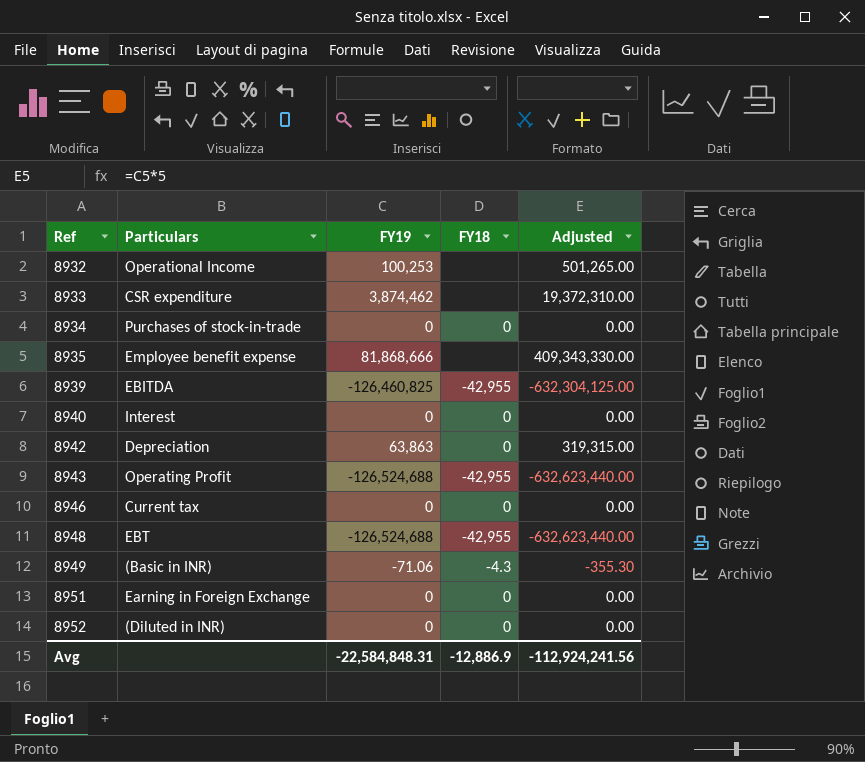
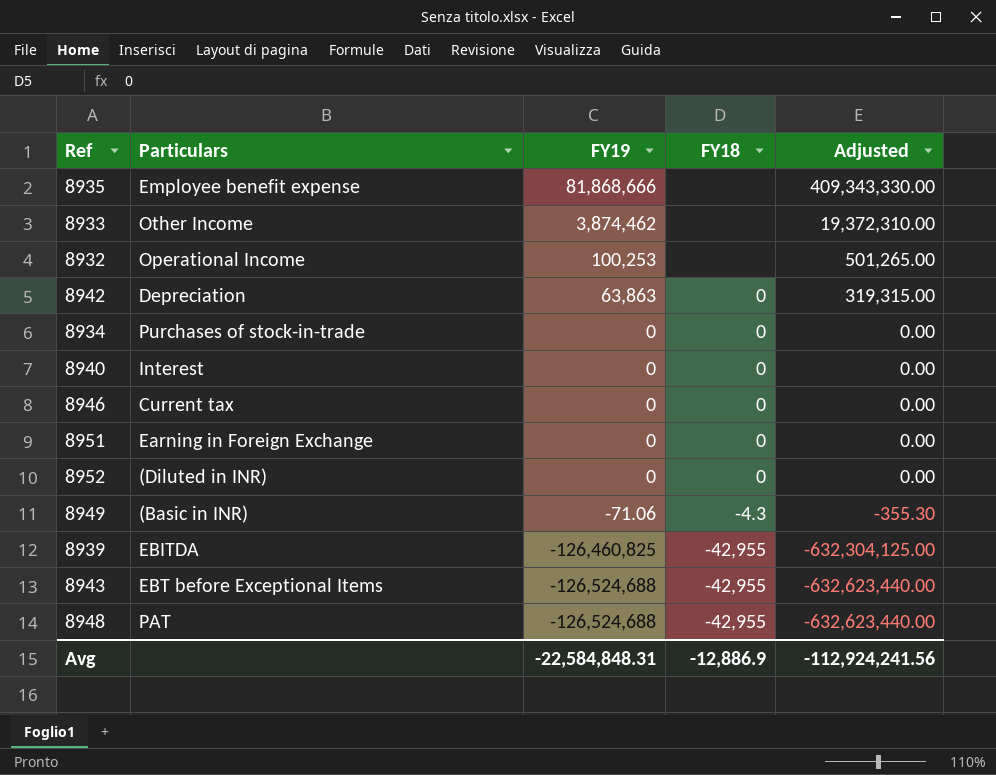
row order: Ref ascending -> FY19 descending
8933 | Particulars: CSR expenditure -> Other Income
8943 | Particulars: Operating Profit -> EBT before Exceptional Items
8948 | Particulars: EBT -> PAT

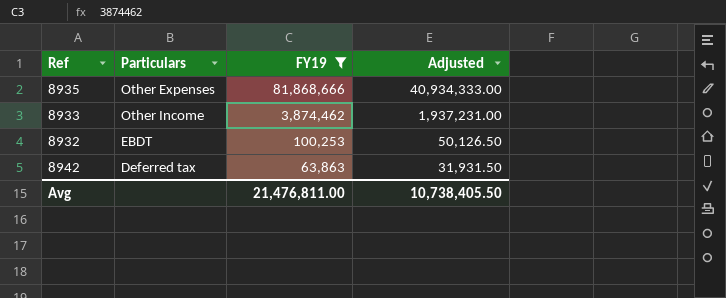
filter: none -> FY19 >= 63,863
column FY18 | position: 4 -> none
column Adjusted | formula: [FY19] * 5 -> [FY19] * 0.5
8935 | Particulars: Employee benefit expense -> Other Expenses
8932 | Particulars: Operational Income -> EBDT
8942 | Particulars: Depreciation -> Deferred tax
Avg | FY19: -22,584,848.31 -> 21,476,811.00
Avg | Adjusted: -112,924,241.56 -> 10,738,405.50

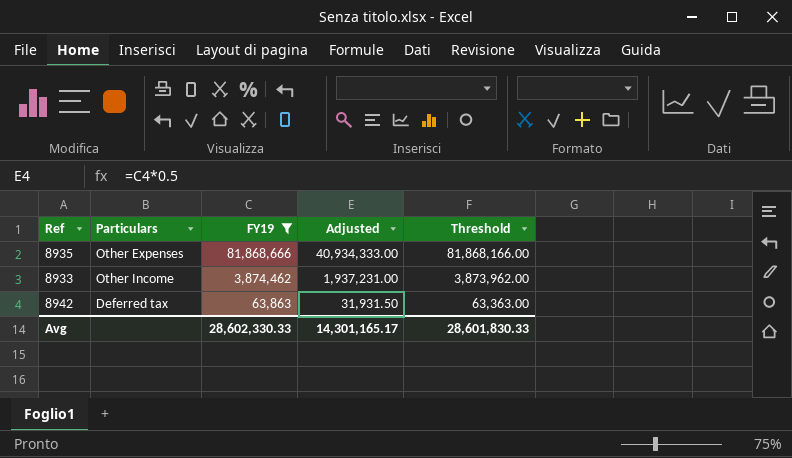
column Threshold | formula: none -> [FY19] - 500
row 8932: EBDT | 100,253 | 50,126.50 -> none
Avg | FY19: 21,476,811.00 -> 28,602,330.33
Avg | Adjusted: 10,738,405.50 -> 14,301,165.17

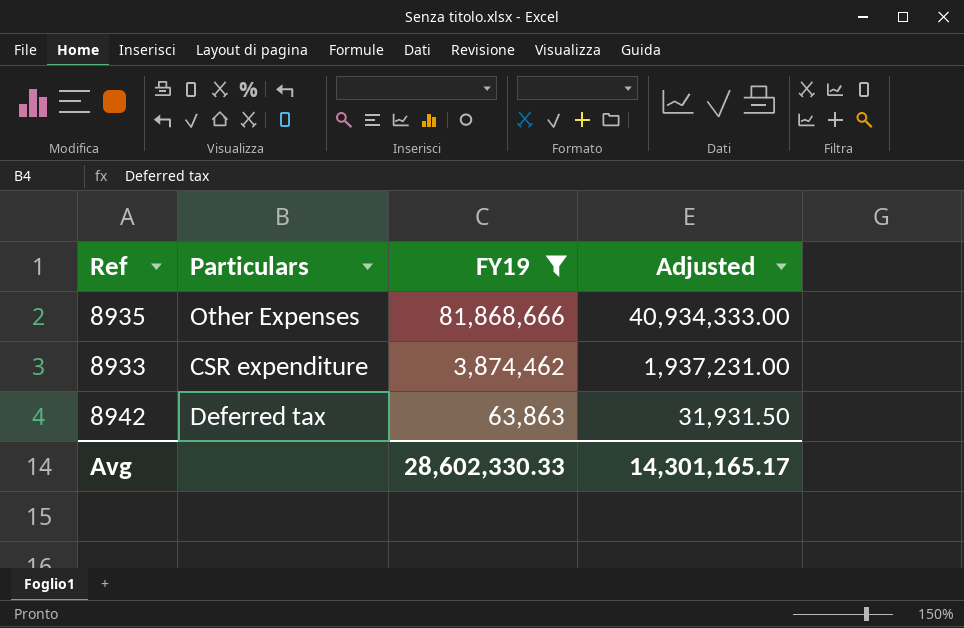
column Threshold | formula: [FY19] - 500 -> none
8933 | Particulars: Other Income -> CSR expenditure

